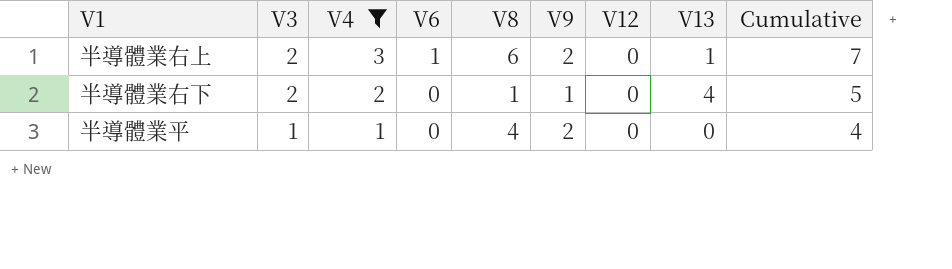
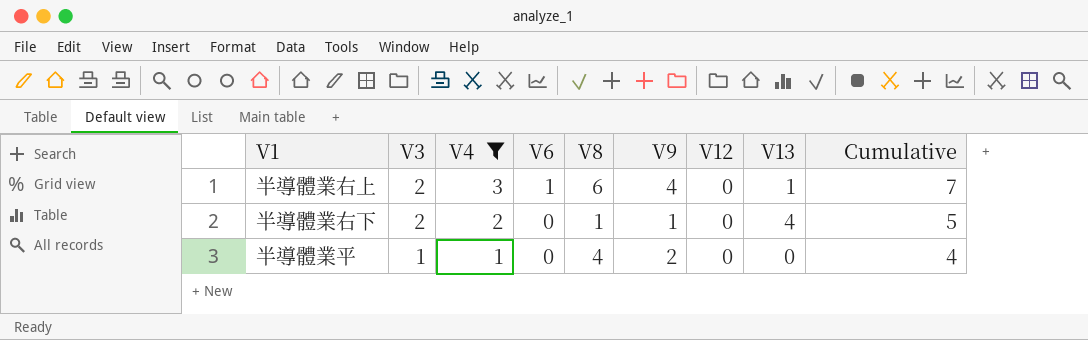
半導體業右上 | V9: 2 -> 4

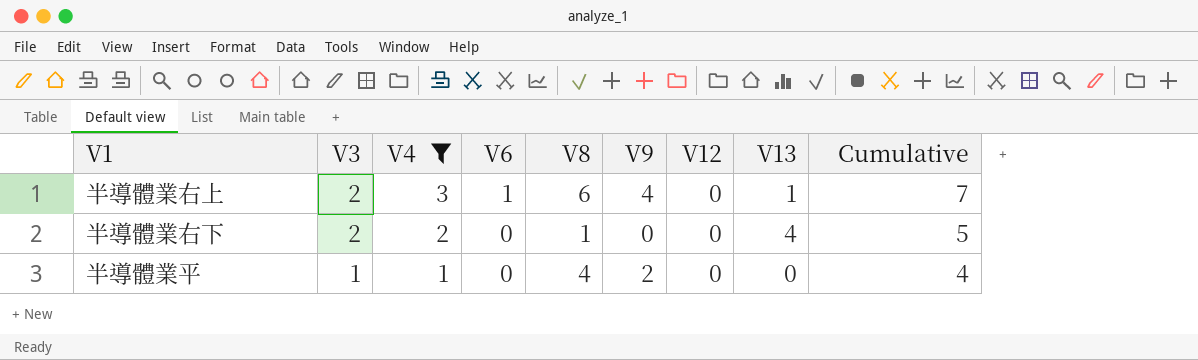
半導體業右下 | V9: 1 -> 0

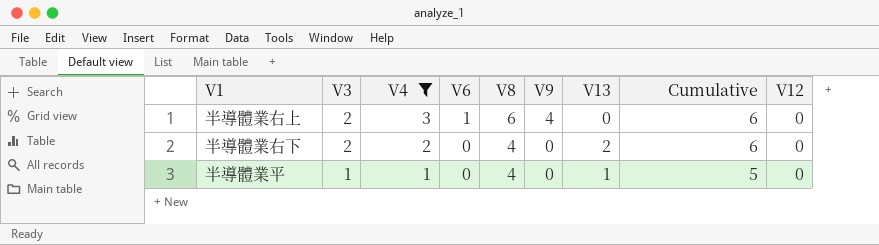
column V12 | position: 7 -> 9
半導體業右上 | V13: 1 -> 0
半導體業右上 | Cumulative: 7 -> 6
半導體業右下 | V8: 1 -> 4
半導體業右下 | V13: 4 -> 2
半導體業右下 | Cumulative: 5 -> 6
半導體業平 | V9: 2 -> 0
半導體業平 | V13: 0 -> 1
半導體業平 | Cumulative: 4 -> 5

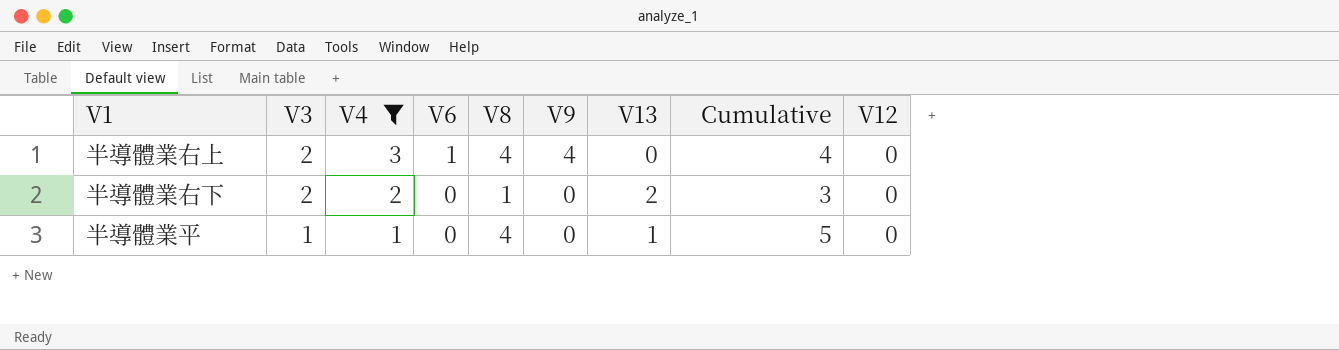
半導體業右上 | V8: 6 -> 4
半導體業右上 | Cumulative: 6 -> 4
半導體業右下 | V8: 4 -> 1
半導體業右下 | Cumulative: 6 -> 3

